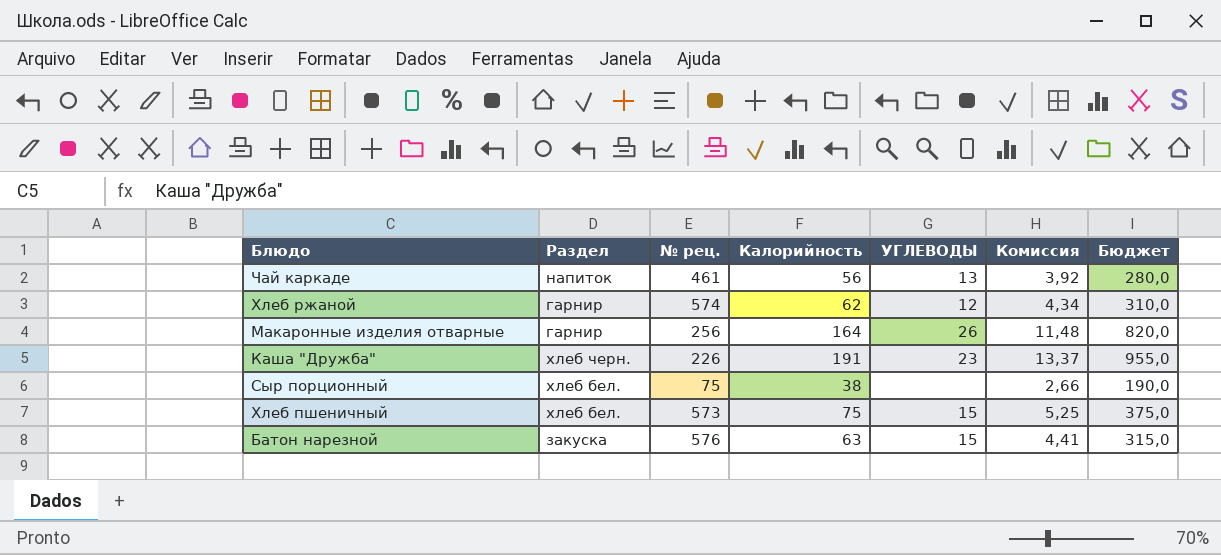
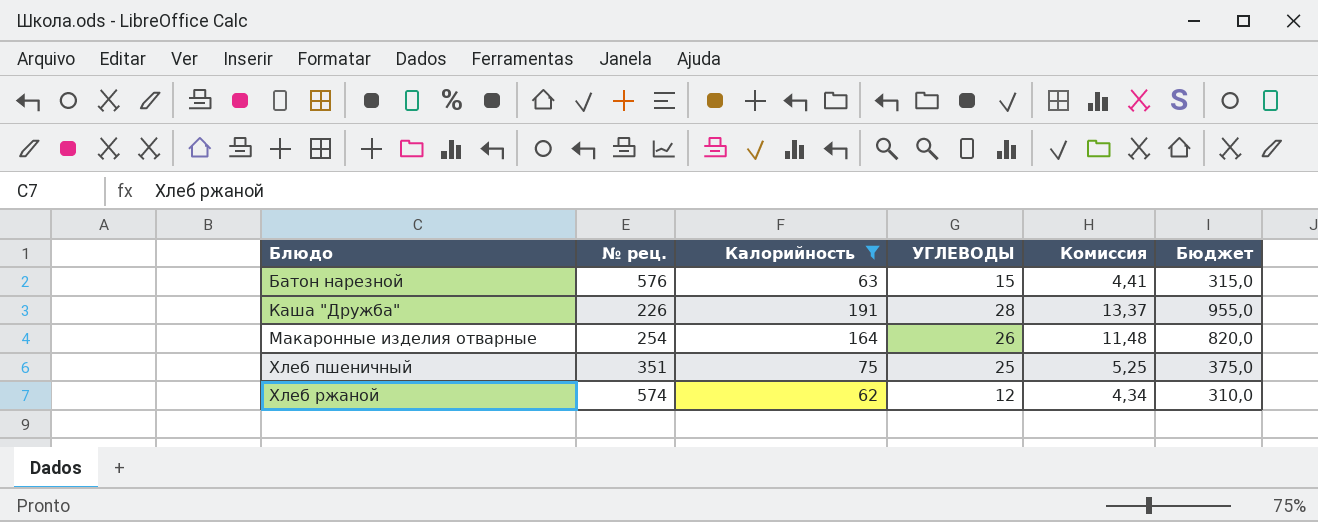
filter: none -> Калорийность >= 62
row order: none -> Блюдо ascending
column Раздел | position: 2 -> none
Каша "Дружба" | УГЛЕВОДЫ: 23 -> 28
Макаронные изделия отварные | № рец.: 256 -> 254
Хлеб пшеничный | № рец.: 573 -> 351
Хлеб пшеничный | УГЛЕВОДЫ: 15 -> 25

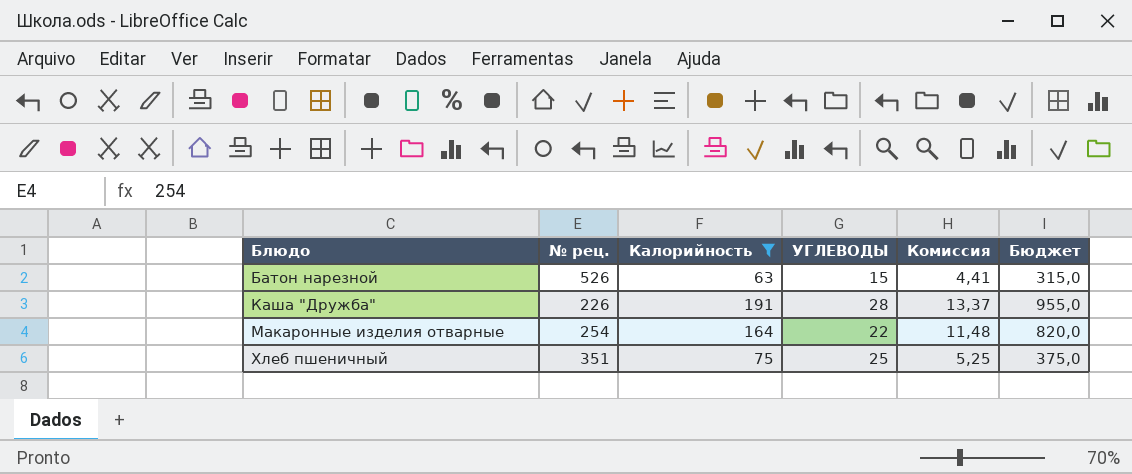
row Хлеб ржаной: 574 | 62 | 12 | 4,34 | 310,0 -> none
Батон нарезной | № рец.: 576 -> 526
Макаронные изделия отварные | УГЛЕВОДЫ: 26 -> 22

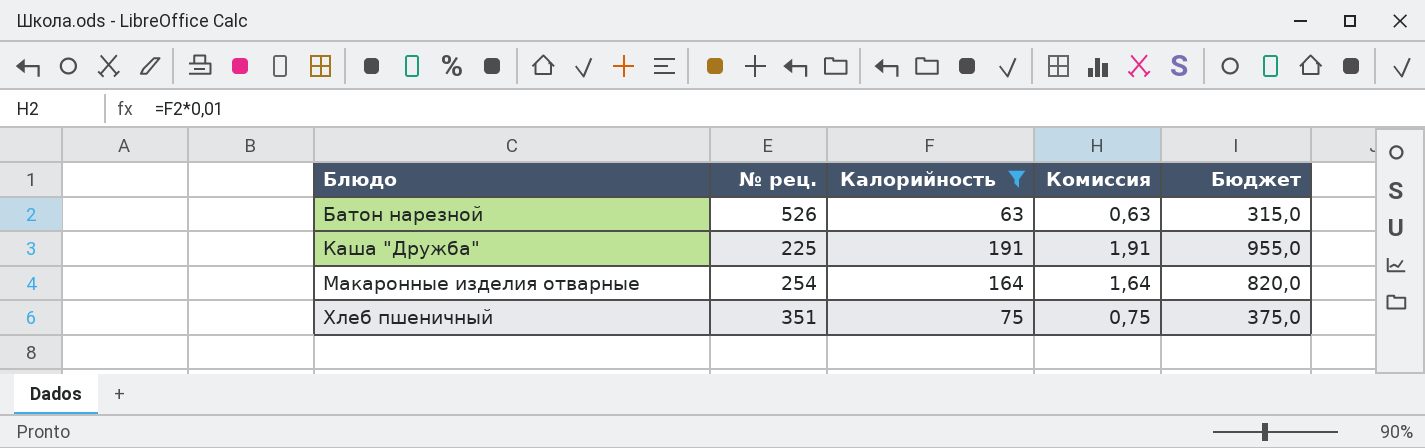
column УГЛЕВОДЫ | position: 4 -> none
column Комиссия | formula: [Калорийность] * 0,07 -> [Калорийность] * 0,01
Каша "Дружба" | № рец.: 226 -> 225

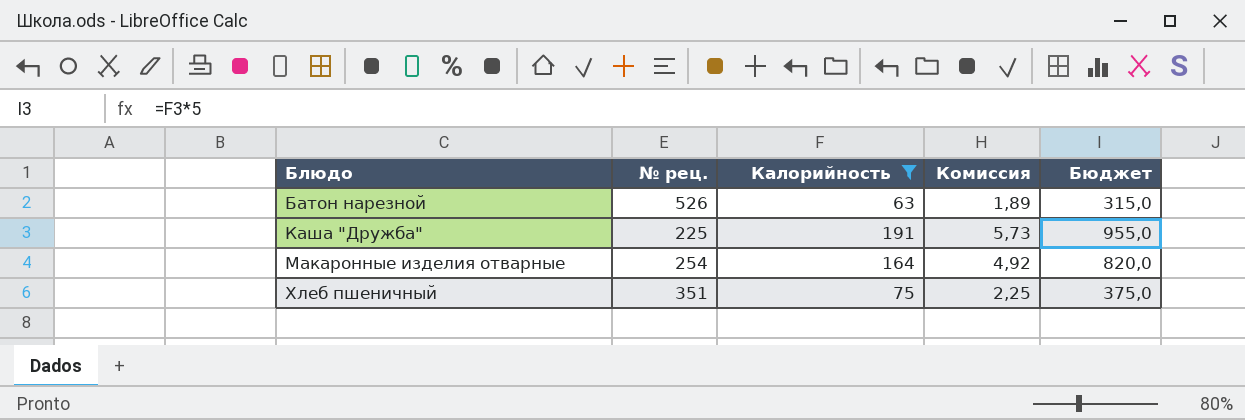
column Комиссия | formula: [Калорийность] * 0,01 -> [Калорийность] * 0,03

